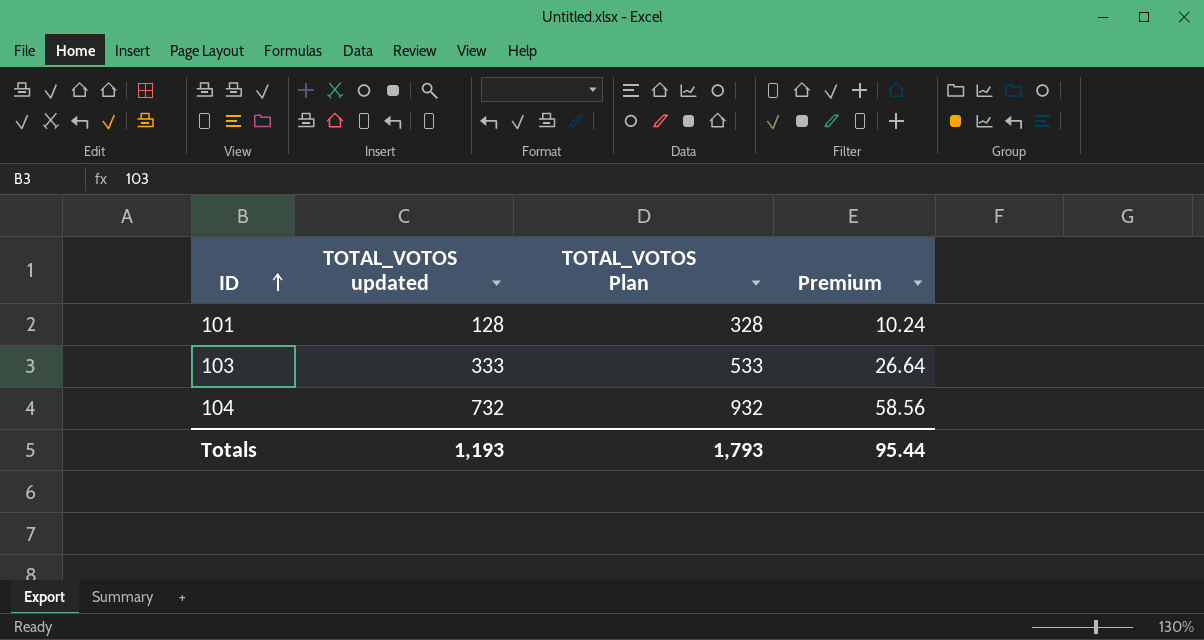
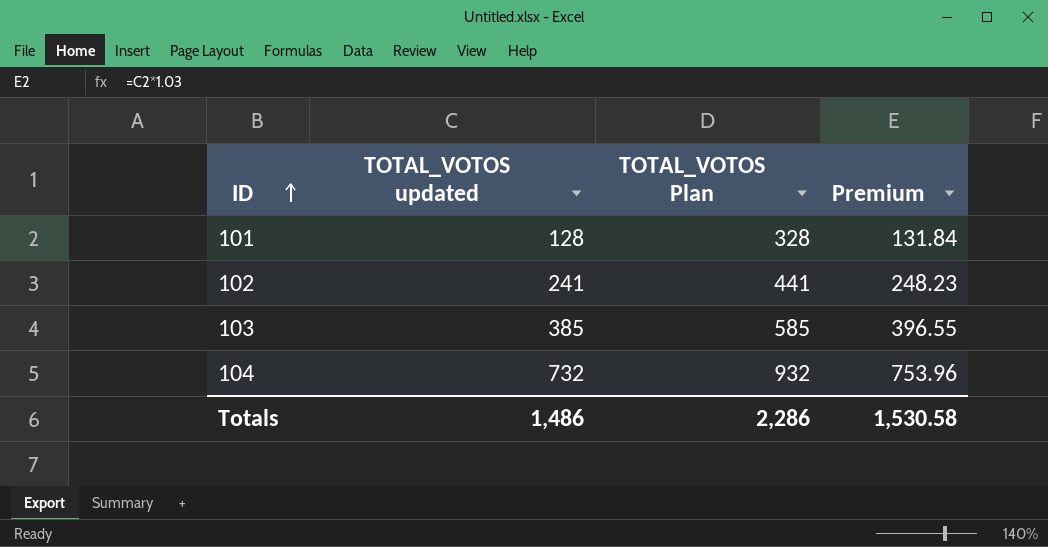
column Premium | formula: [TOTAL_VOTOS updated] * 0.08 -> [TOTAL_VOTOS updated] * 1.03
row 102: none -> 241 | 441 | 248.23
103 | TOTAL_VOTOS updated: 333 -> 385
103 | TOTAL_VOTOS Plan: 533 -> 585
Totals | TOTAL_VOTOS updated: 1,193 -> 1,486
Totals | TOTAL_VOTOS Plan: 1,793 -> 2,286
Totals | Premium: 95.44 -> 1,530.58

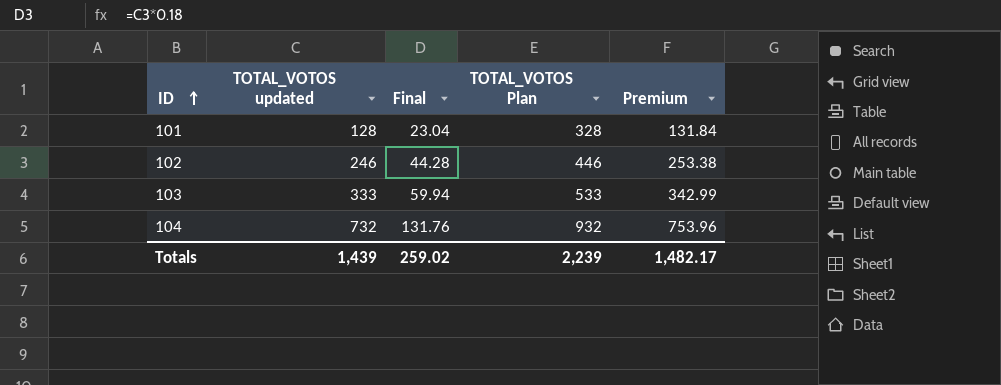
column Final | formula: none -> [TOTAL_VOTOS updated] * 0.18
102 | TOTAL_VOTOS updated: 241 -> 246
102 | TOTAL_VOTOS Plan: 441 -> 446
102 | Premium: 248.23 -> 253.38
103 | TOTAL_VOTOS updated: 385 -> 333
103 | TOTAL_VOTOS Plan: 585 -> 533
103 | Premium: 396.55 -> 342.99
Totals | TOTAL_VOTOS updated: 1,486 -> 1,439
Totals | TOTAL_VOTOS Plan: 2,286 -> 2,239
Totals | Premium: 1,530.58 -> 1,482.17

